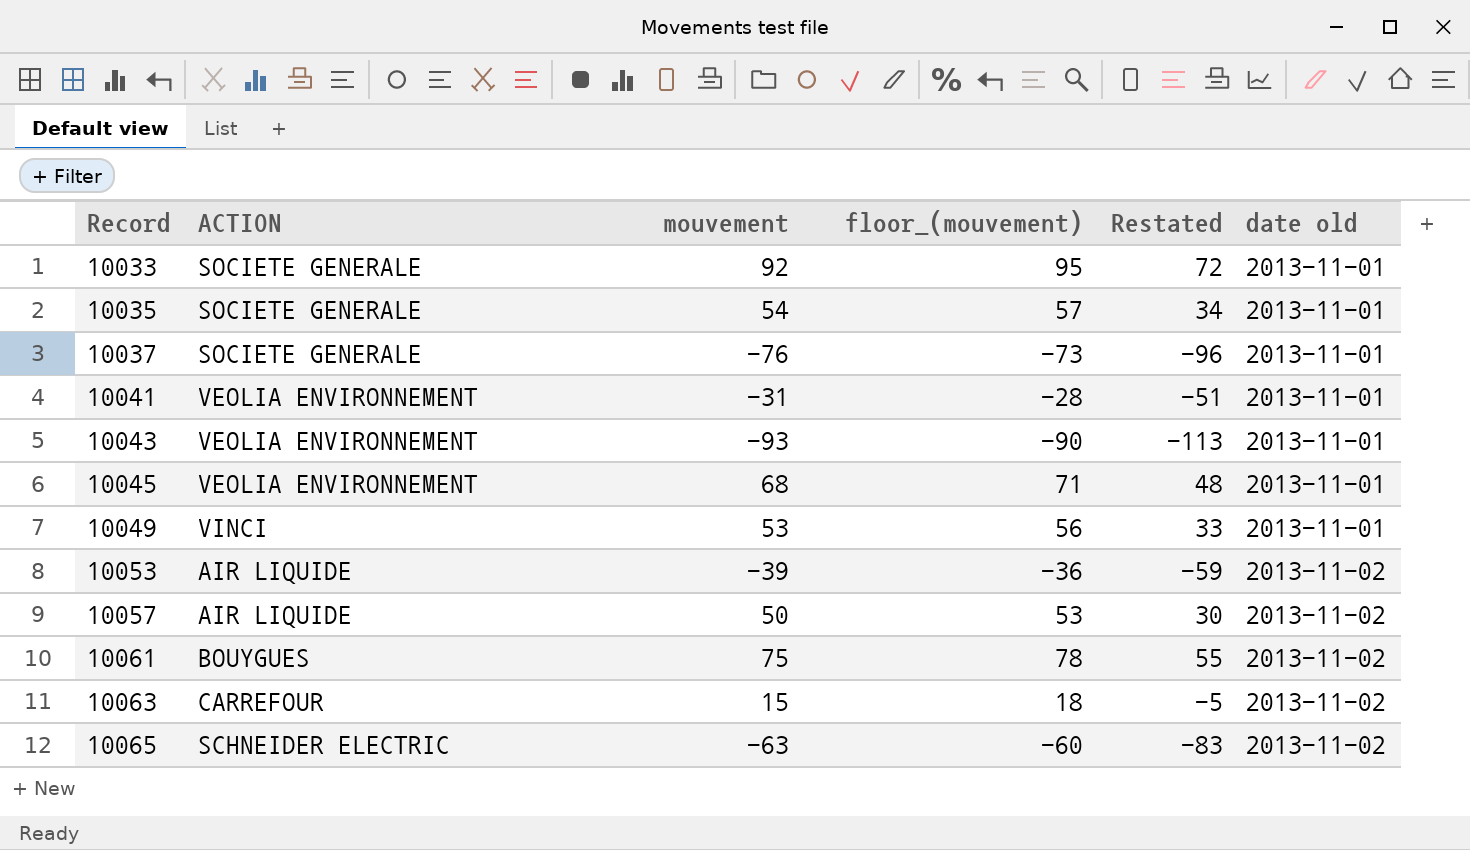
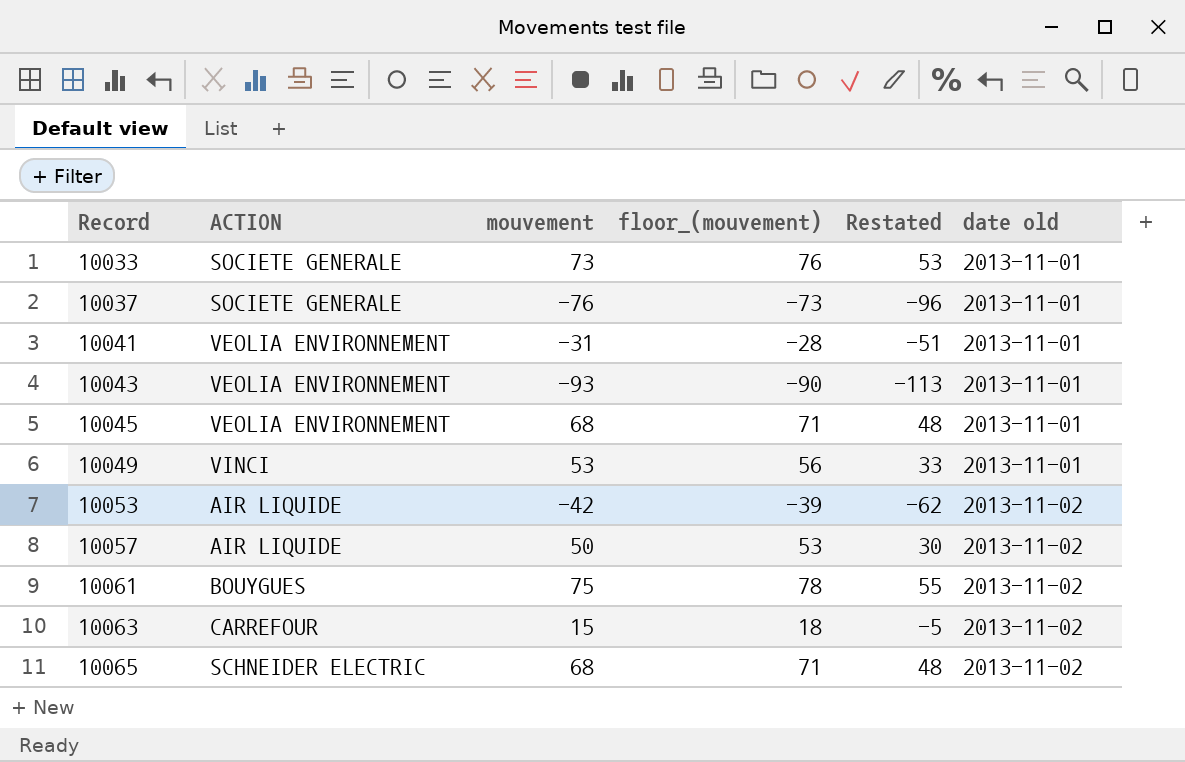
row 10035: SOCIETE GENERALE | 54 | 57 | 34 | 2013-11-01 -> none
10033 | mouvement: 92 -> 73
10033 | floor_(mouvement): 95 -> 76
10033 | Restated: 72 -> 53
10053 | mouvement: -39 -> -42
10053 | floor_(mouvement): -36 -> -39
10053 | Restated: -59 -> -62
10065 | mouvement: -63 -> 68
10065 | floor_(mouvement): -60 -> 71
10065 | Restated: -83 -> 48

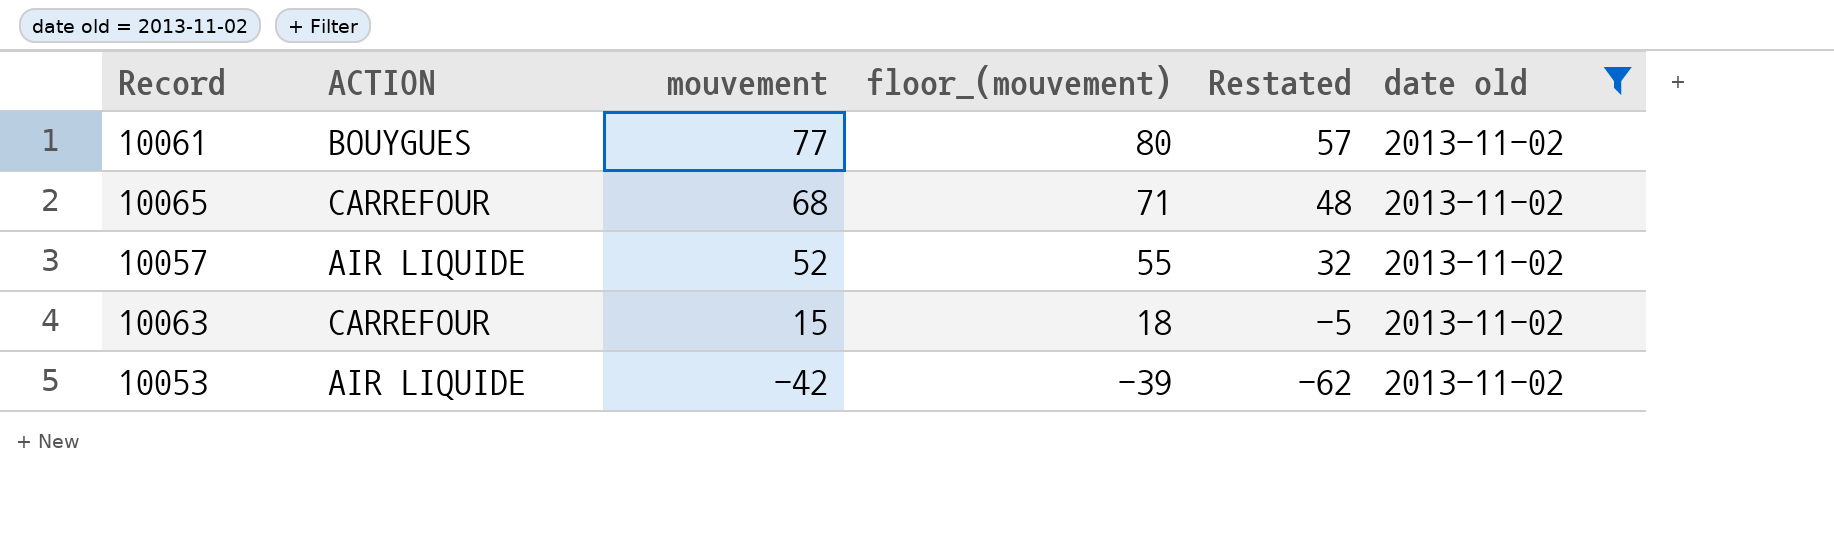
filter: none -> date old = 2013-11-02
row order: Record ascending -> mouvement descending
10061 | mouvement: 75 -> 77
10061 | floor_(mouvement): 78 -> 80
10061 | Restated: 55 -> 57
10065 | ACTION: SCHNEIDER ELECTRIC -> CARREFOUR
10057 | mouvement: 50 -> 52
10057 | floor_(mouvement): 53 -> 55
10057 | Restated: 30 -> 32

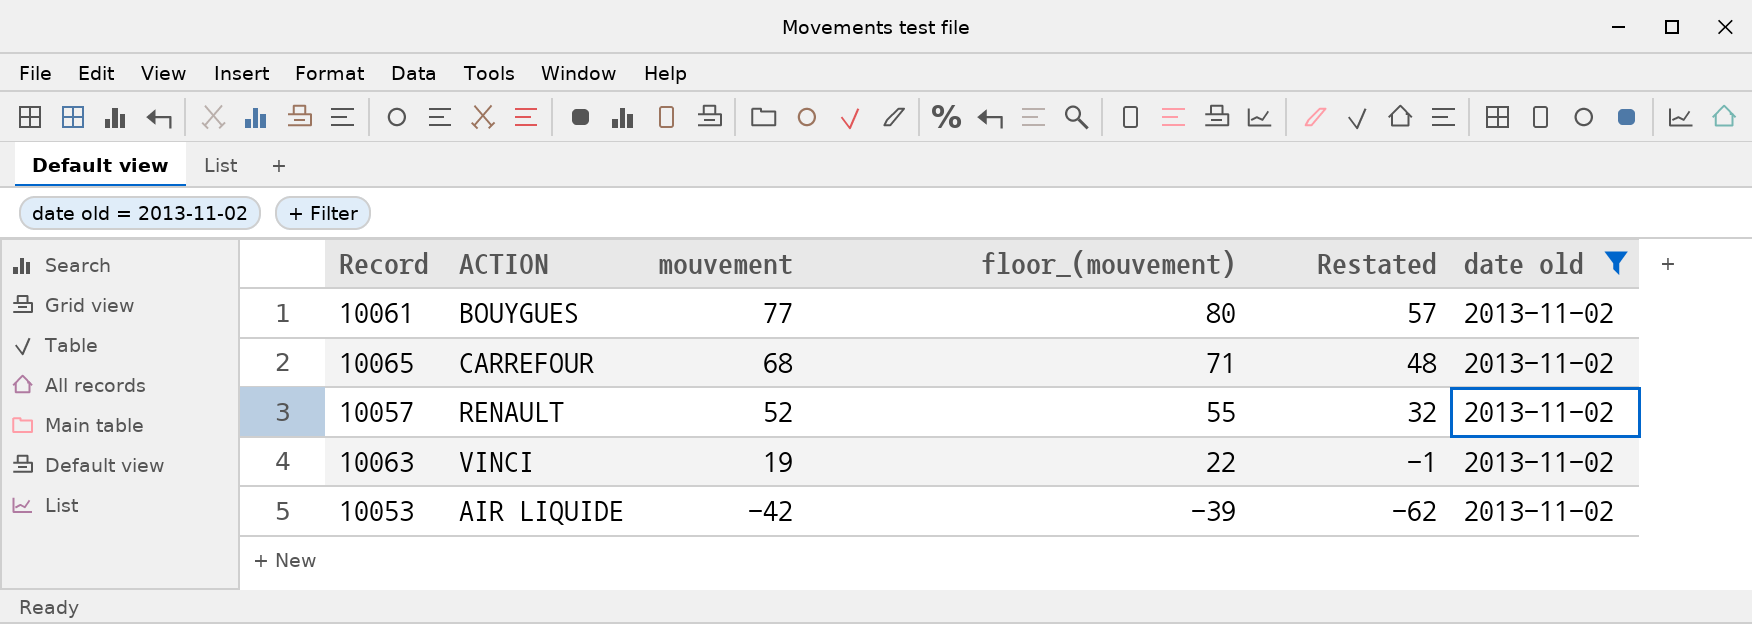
10057 | ACTION: AIR LIQUIDE -> RENAULT
10063 | ACTION: CARREFOUR -> VINCI
10063 | mouvement: 15 -> 19
10063 | floor_(mouvement): 18 -> 22
10063 | Restated: -5 -> -1

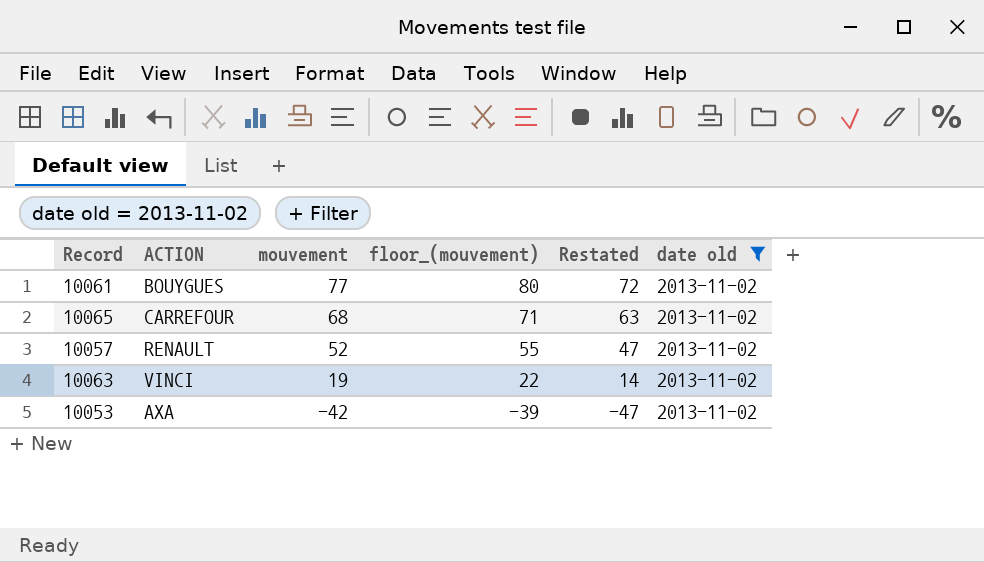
column Restated | formula: [mouvement] - 20 -> [mouvement] - 5
10053 | ACTION: AIR LIQUIDE -> AXA

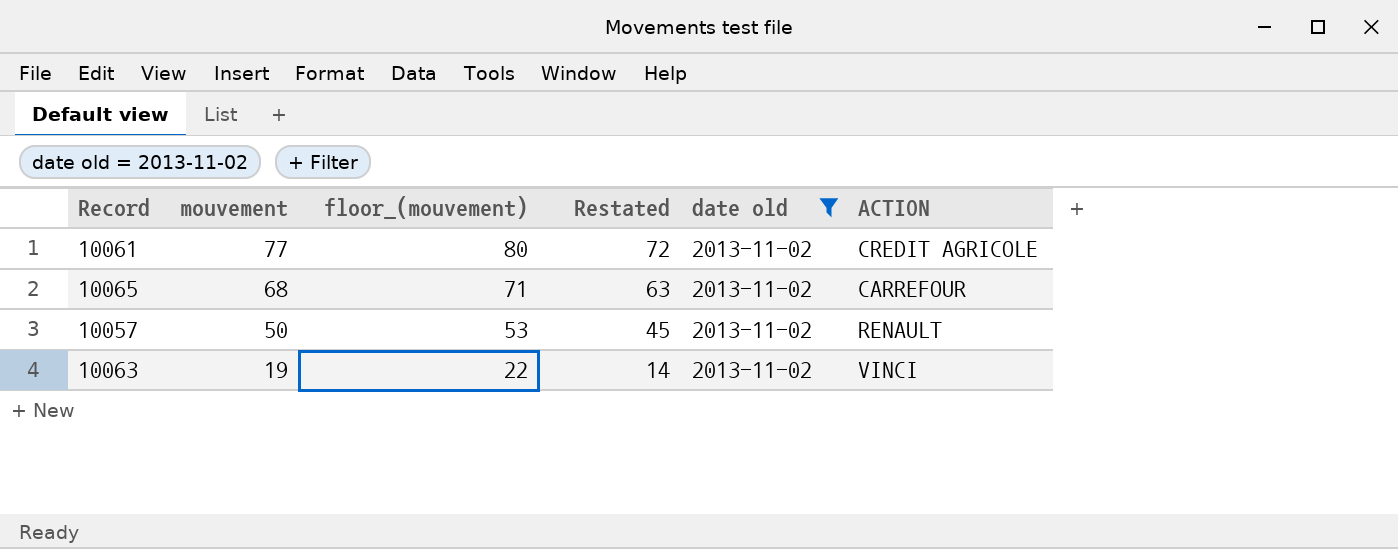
column ACTION | position: 2 -> 6
row 10053: AXA | -42 | -39 | -47 | 2013-11-02 -> none
10061 | ACTION: BOUYGUES -> CREDIT AGRICOLE
10057 | mouvement: 52 -> 50
10057 | floor_(mouvement): 55 -> 53
10057 | Restated: 47 -> 45

